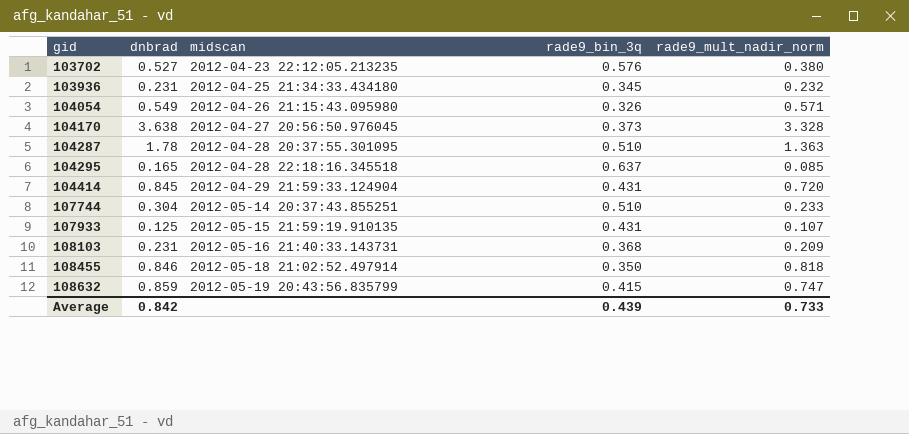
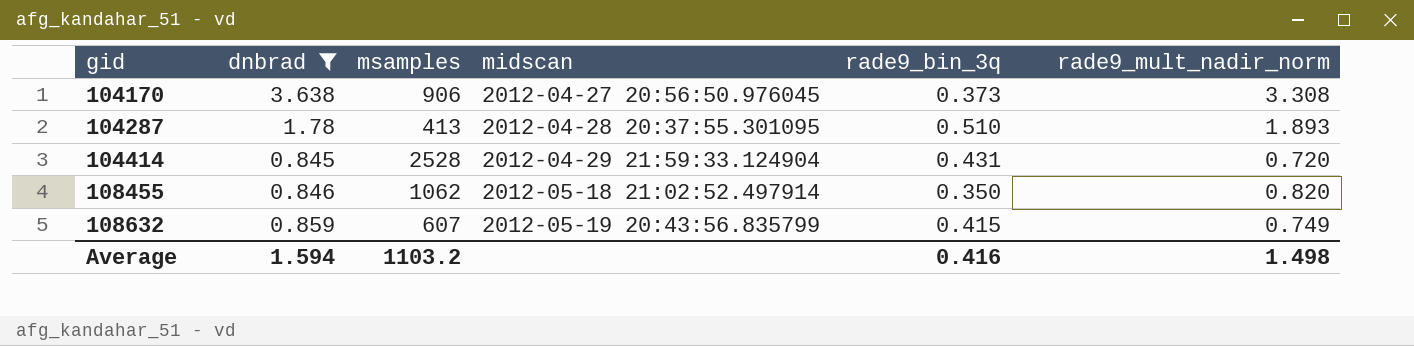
filter: none -> dnbrad >= 0.845
column msamples | position: none -> 3
104170 | rade9_mult_nadir_norm: 3.328 -> 3.308
104287 | rade9_mult_nadir_norm: 1.363 -> 1.893
108455 | rade9_mult_nadir_norm: 0.818 -> 0.820
108632 | rade9_mult_nadir_norm: 0.747 -> 0.749
Average | dnbrad: 0.842 -> 1.594
Average | rade9_bin_3q: 0.439 -> 0.416
Average | rade9_mult_nadir_norm: 0.733 -> 1.498

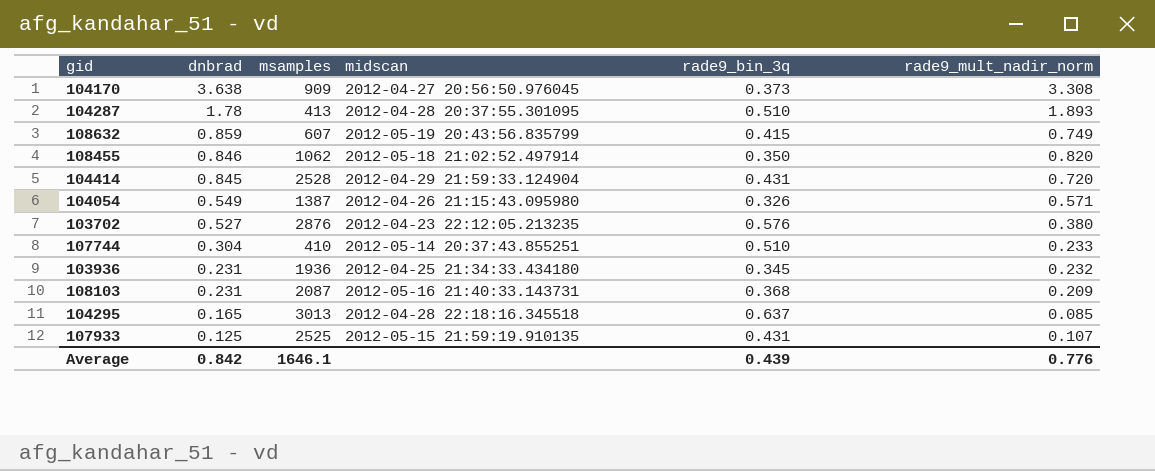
filter: dnbrad >= 0.845 -> none
row order: gid ascending -> dnbrad descending
104170 | msamples: 906 -> 909
Average | dnbrad: 1.594 -> 0.842
Average | msamples: 1103.2 -> 1646.1
Average | rade9_bin_3q: 0.416 -> 0.439
Average | rade9_mult_nadir_norm: 1.498 -> 0.776

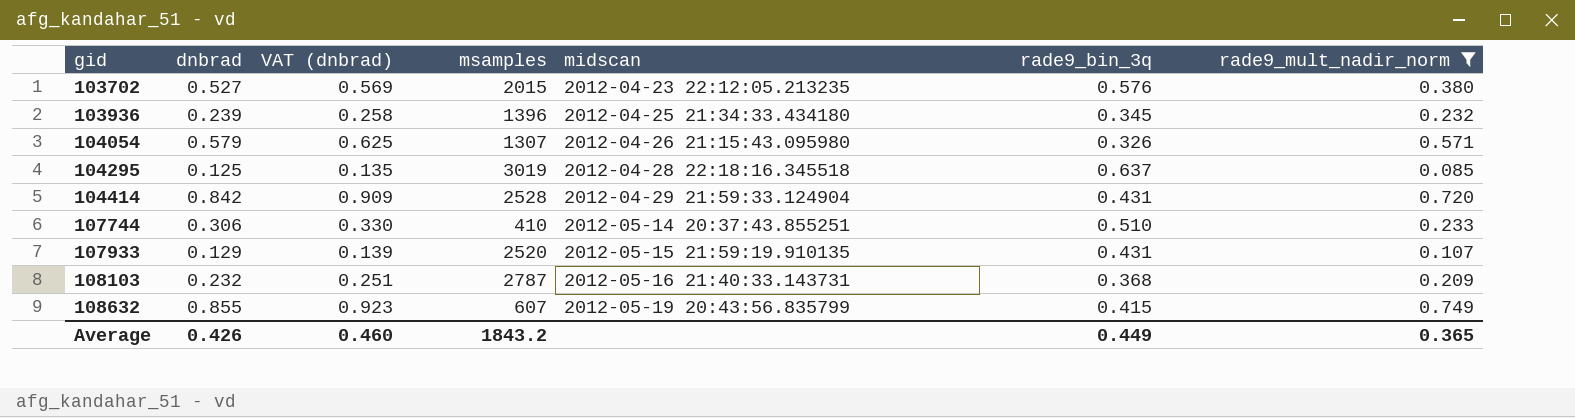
filter: none -> rade9_mult_nadir_norm <= 0.749
row order: dnbrad descending -> gid ascending
column VAT (dnbrad) | formula: none -> [dnbrad] * 1.08
103702 | msamples: 2876 -> 2015
103936 | dnbrad: 0.231 -> 0.239
103936 | msamples: 1936 -> 1396
104054 | dnbrad: 0.549 -> 0.579
104054 | msamples: 1387 -> 1307
104295 | dnbrad: 0.165 -> 0.125
104295 | msamples: 3013 -> 3019
104414 | dnbrad: 0.845 -> 0.842
107744 | dnbrad: 0.304 -> 0.306
107933 | dnbrad: 0.125 -> 0.129
107933 | msamples: 2525 -> 2520
108103 | dnbrad: 0.231 -> 0.232
108103 | msamples: 2087 -> 2787
108632 | dnbrad: 0.859 -> 0.855
Average | dnbrad: 0.842 -> 0.426
Average | msamples: 1646.1 -> 1843.2
Average | rade9_bin_3q: 0.439 -> 0.449
Average | rade9_mult_nadir_norm: 0.776 -> 0.365

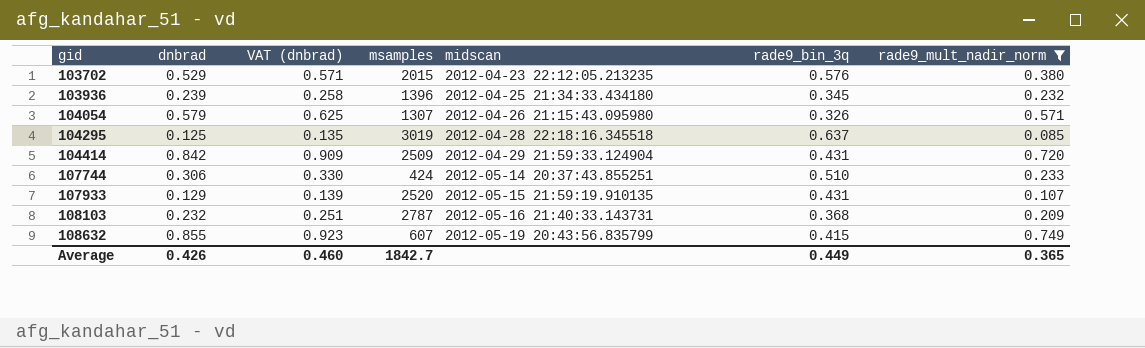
103702 | dnbrad: 0.527 -> 0.529
103702 | VAT (dnbrad): 0.569 -> 0.571
104414 | msamples: 2528 -> 2509
107744 | msamples: 410 -> 424
Average | msamples: 1843.2 -> 1842.7

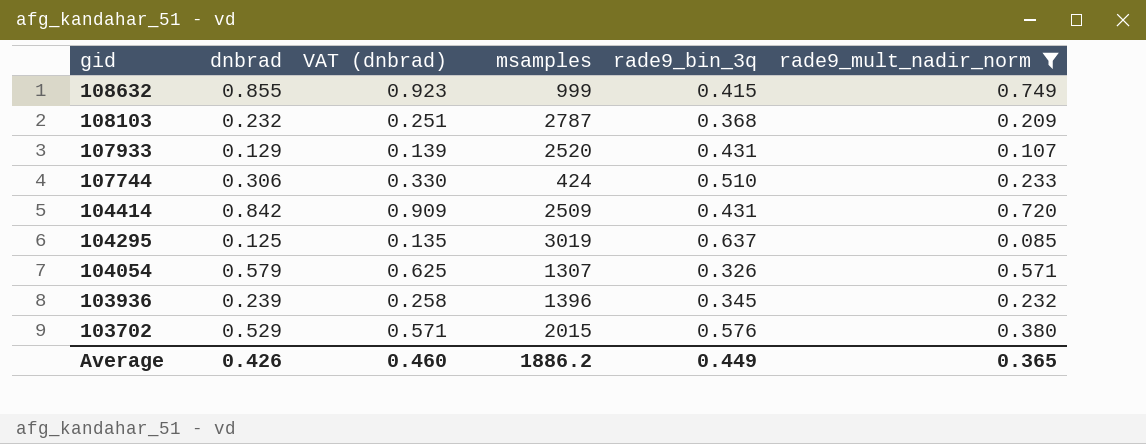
row order: gid ascending -> gid descending
column midscan | position: 5 -> none
108632 | msamples: 607 -> 999
Average | msamples: 1842.7 -> 1886.2

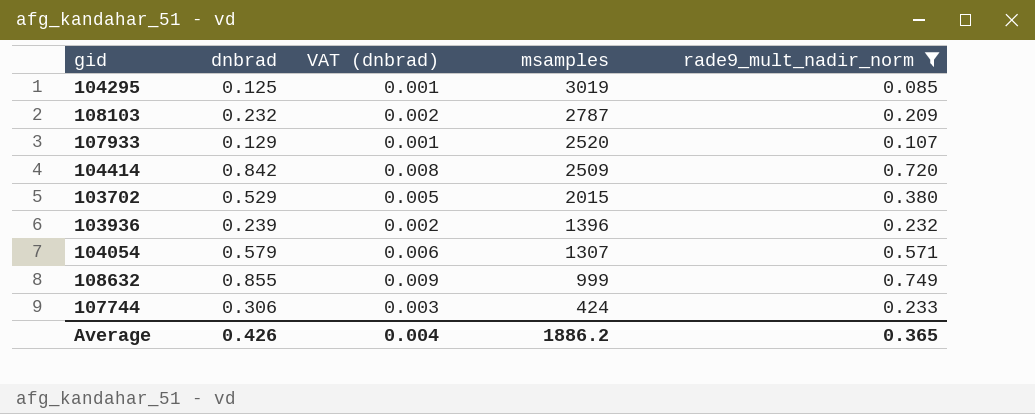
row order: gid descending -> msamples descending
column rade9_bin_3q | position: 5 -> none
column VAT (dnbrad) | formula: [dnbrad] * 1.08 -> [dnbrad] * 0.01
Average | VAT (dnbrad): 0.460 -> 0.004

